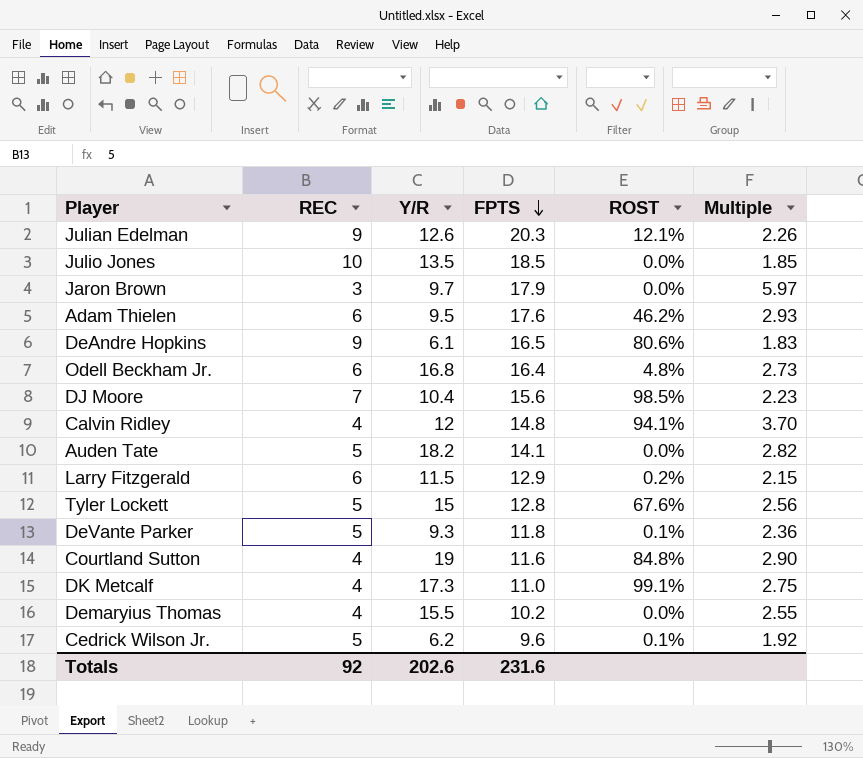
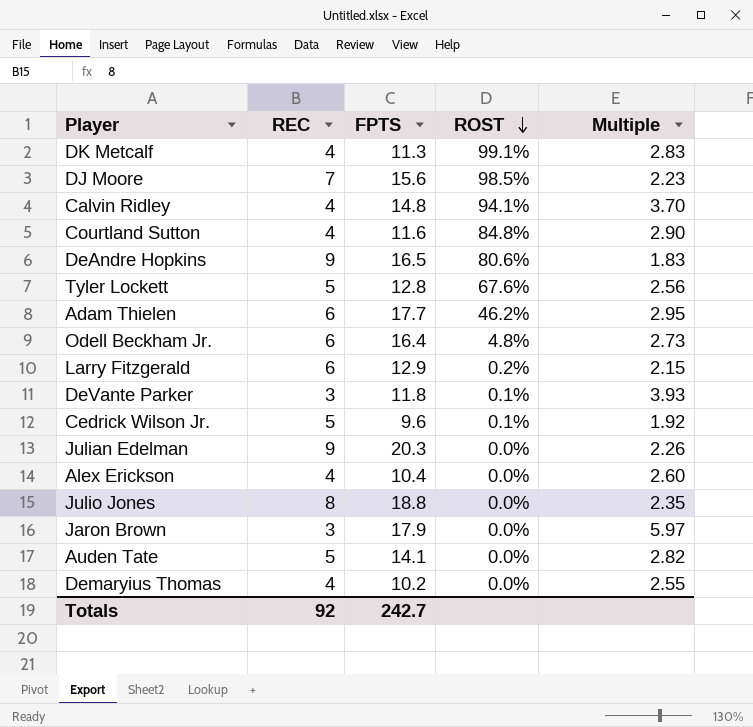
row order: FPTS descending -> ROST descending
column Y/R | position: 3 -> none
DK Metcalf | FPTS: 11.0 -> 11.3
DK Metcalf | Multiple: 2.75 -> 2.83
Adam Thielen | FPTS: 17.6 -> 17.7
Adam Thielen | Multiple: 2.93 -> 2.95
DeVante Parker | REC: 5 -> 3
DeVante Parker | Multiple: 2.36 -> 3.93
Julian Edelman | ROST: 12.1% -> 0.0%
row Alex Erickson: none -> 4 | 10.4 | 0.0% | 2.60
Julio Jones | REC: 10 -> 8
Julio Jones | FPTS: 18.5 -> 18.8
Julio Jones | Multiple: 1.85 -> 2.35
Totals | FPTS: 231.6 -> 242.7

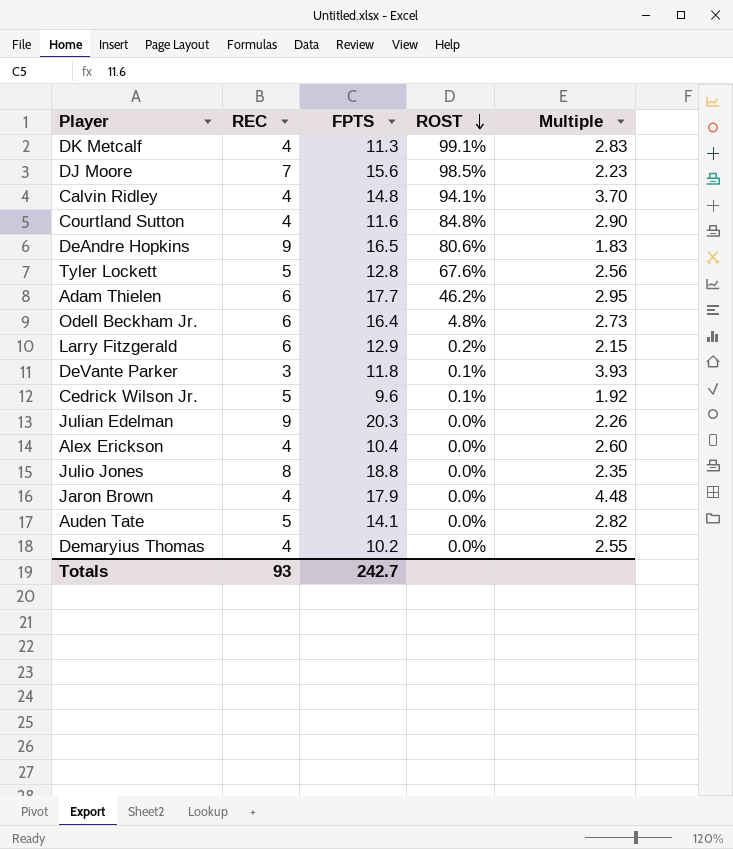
Jaron Brown | REC: 3 -> 4
Jaron Brown | Multiple: 5.97 -> 4.48
Totals | REC: 92 -> 93

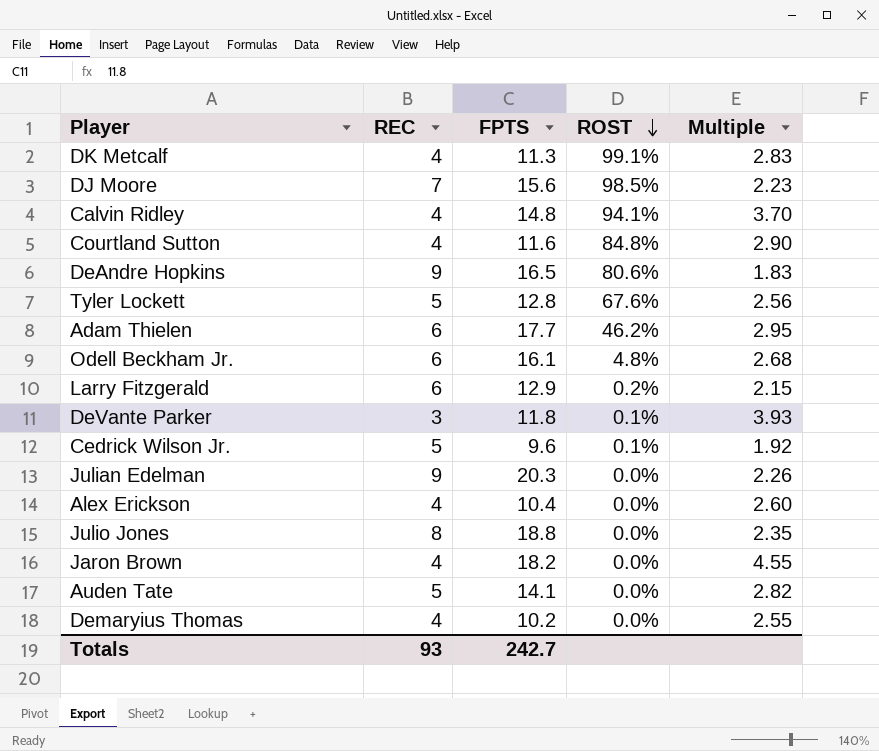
Odell Beckham Jr. | FPTS: 16.4 -> 16.1
Odell Beckham Jr. | Multiple: 2.73 -> 2.68
Jaron Brown | FPTS: 17.9 -> 18.2
Jaron Brown | Multiple: 4.48 -> 4.55

